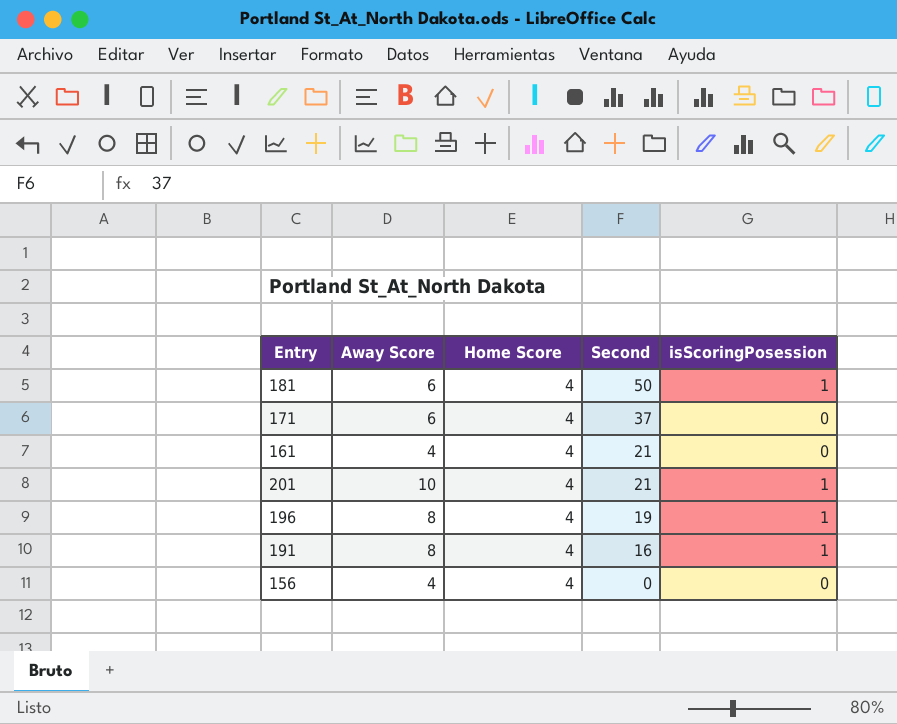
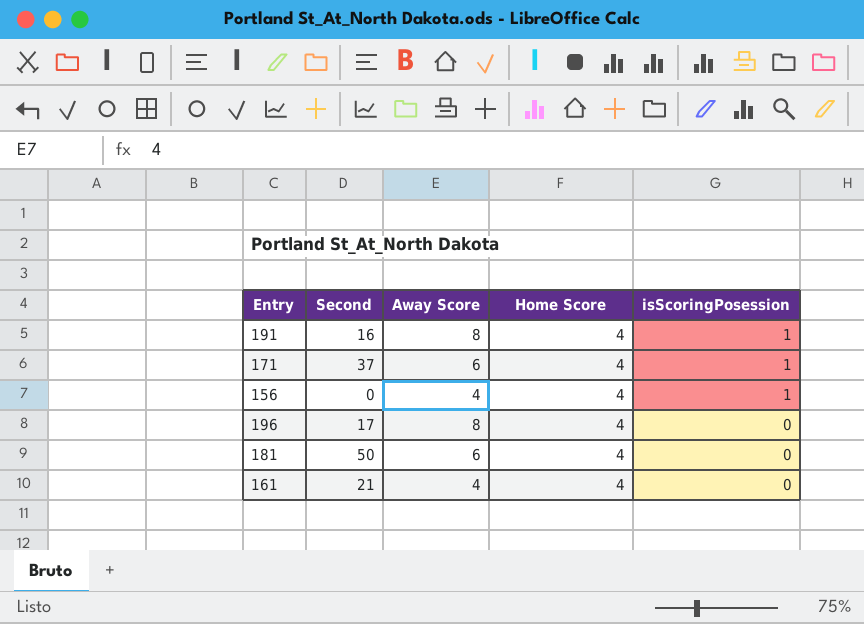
row order: Second descending -> isScoringPosession descending
column Second | position: 4 -> 2
row 201: 10 | 4 | 21 | 1 -> none
171 | isScoringPosession: 0 -> 1
156 | isScoringPosession: 0 -> 1
196 | Second: 19 -> 17
196 | isScoringPosession: 1 -> 0
181 | isScoringPosession: 1 -> 0

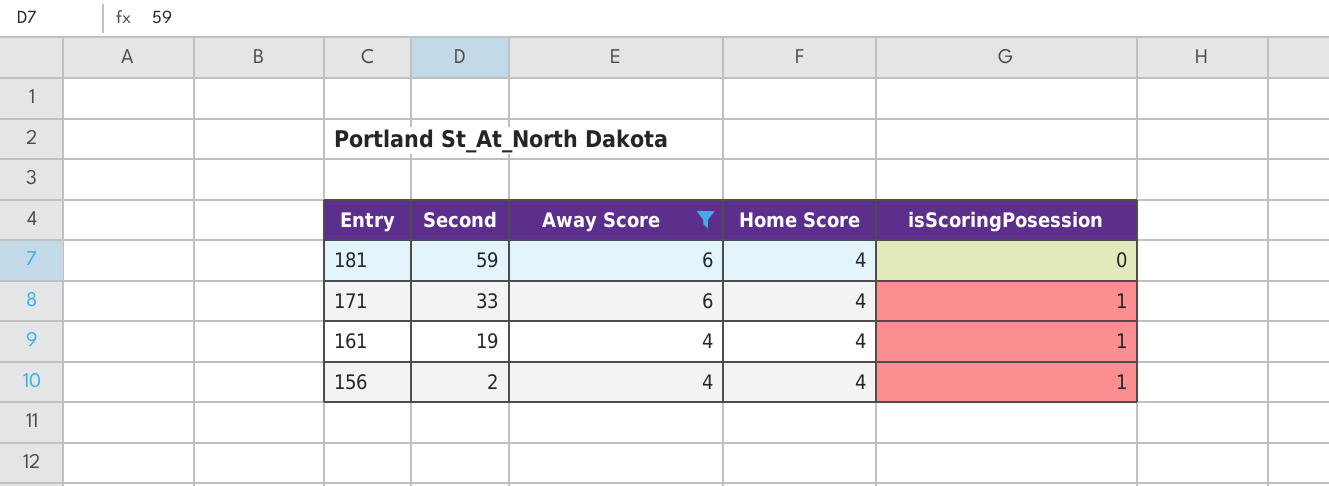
filter: none -> Away Score != 8
row order: isScoringPosession descending -> Entry descending
181 | Second: 50 -> 59
171 | Second: 37 -> 33
161 | Second: 21 -> 19
161 | isScoringPosession: 0 -> 1
156 | Second: 0 -> 2

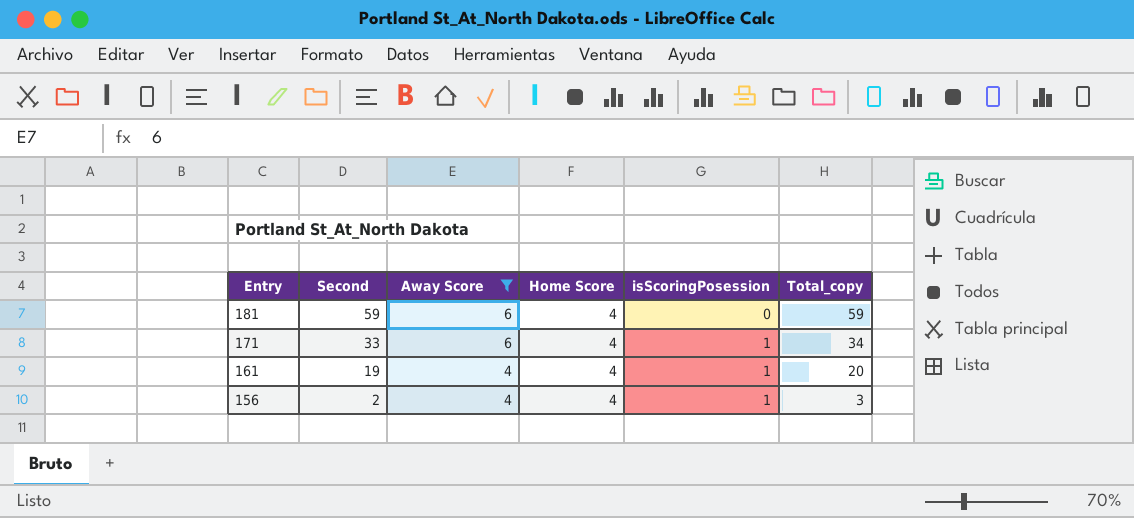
column Total_copy | formula: none -> [Second] + [isScoringPosession]

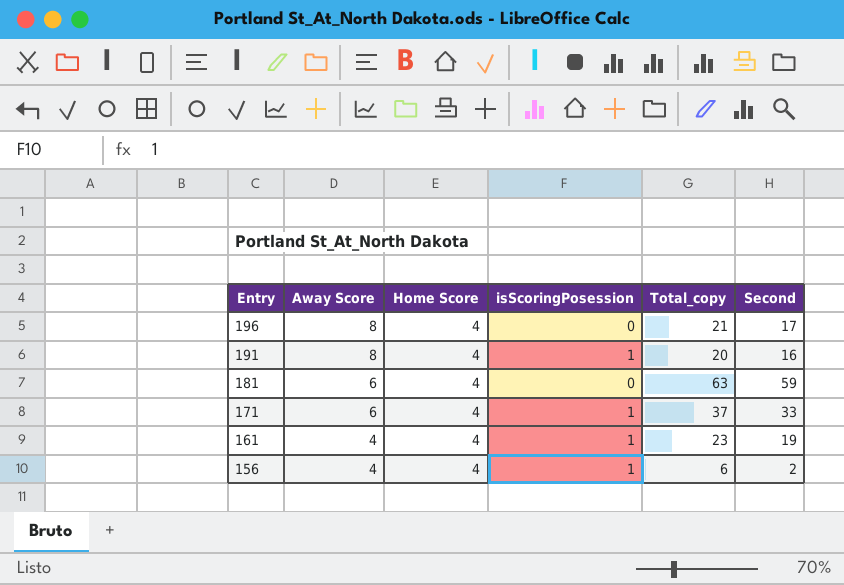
filter: Away Score != 8 -> none
column Total_copy | formula: [Second] + [isScoringPosession] -> [Home Score] + [Second]
column Second | position: 2 -> 6

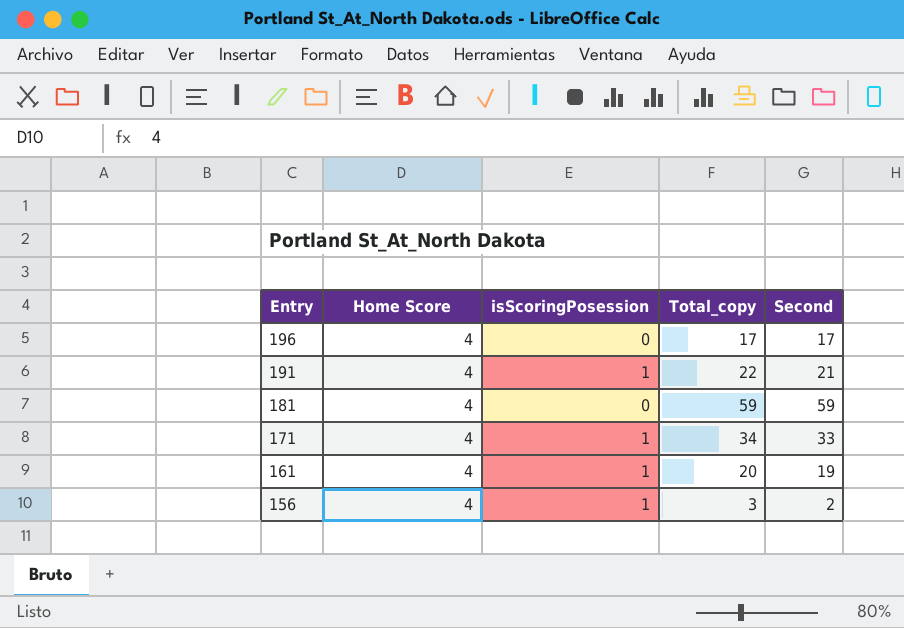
column Away Score | position: 2 -> none
column Total_copy | formula: [Home Score] + [Second] -> [isScoringPosession] + [Second]
191 | Second: 16 -> 21

